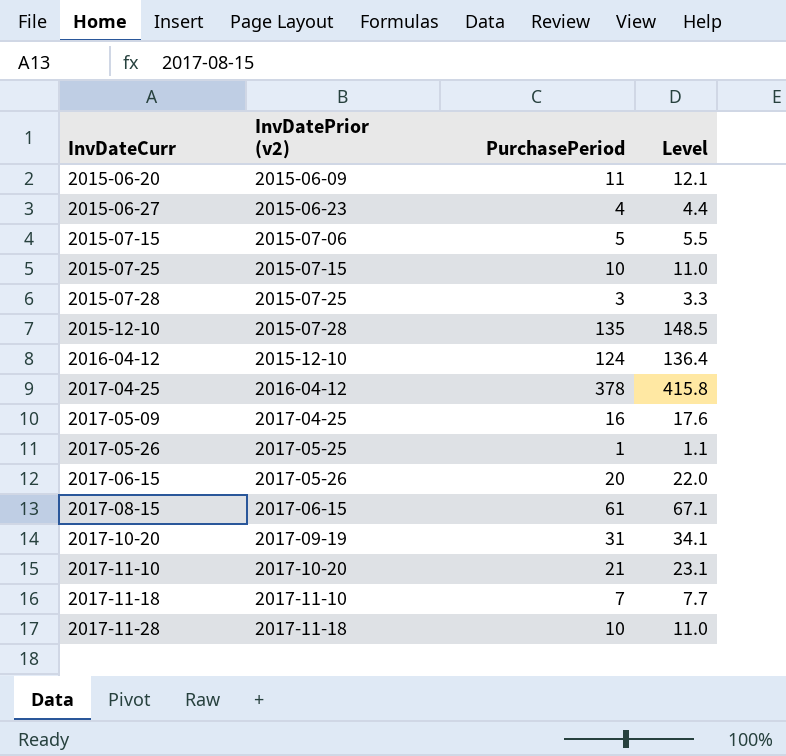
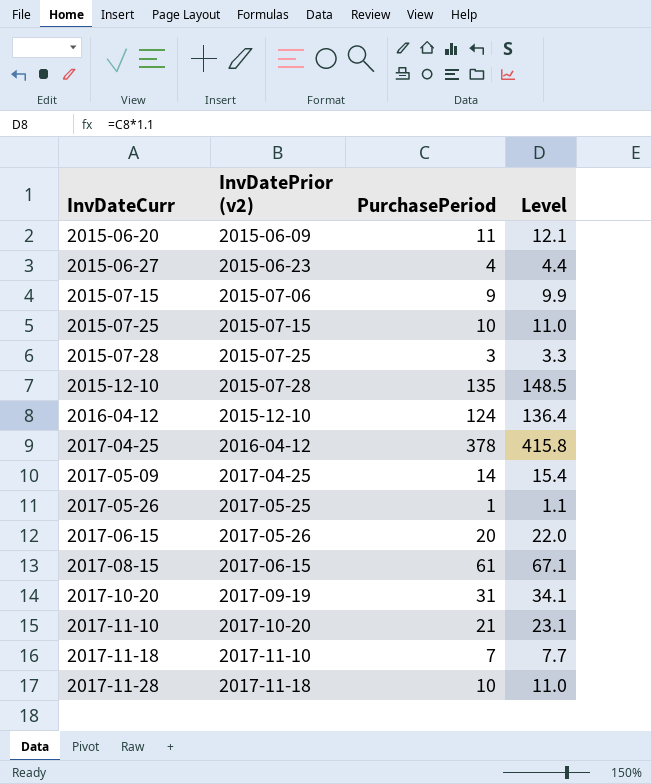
2015-07-15 | PurchasePeriod: 5 -> 9
2015-07-15 | Level: 5.5 -> 9.9
2017-05-09 | PurchasePeriod: 16 -> 14
2017-05-09 | Level: 17.6 -> 15.4

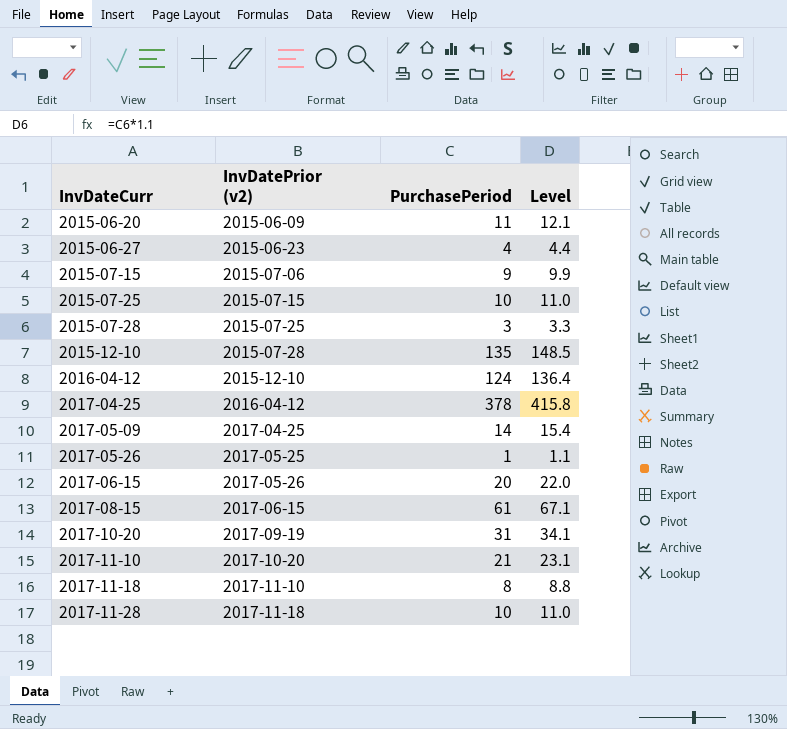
2017-11-18 | PurchasePeriod: 7 -> 8
2017-11-18 | Level: 7.7 -> 8.8

